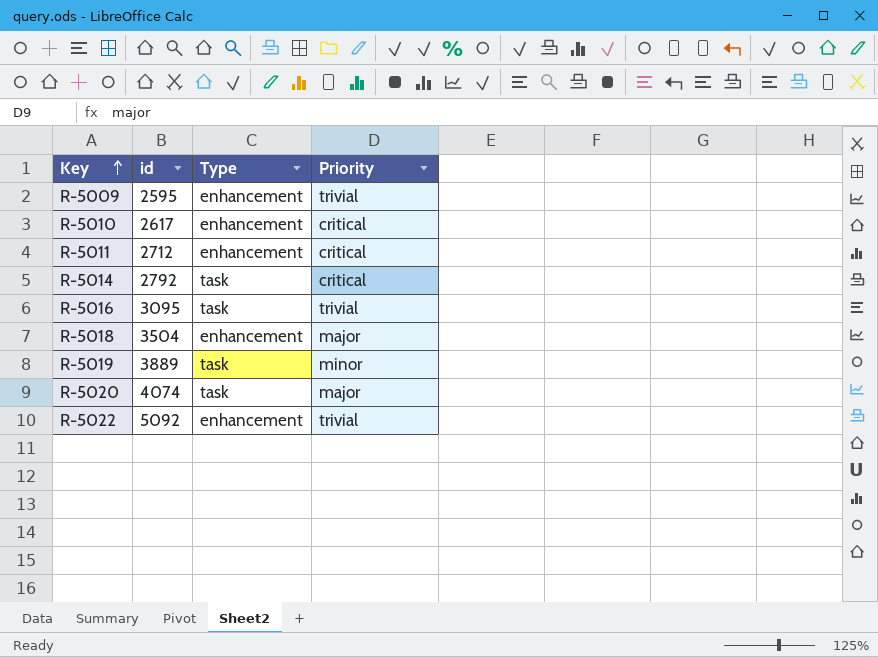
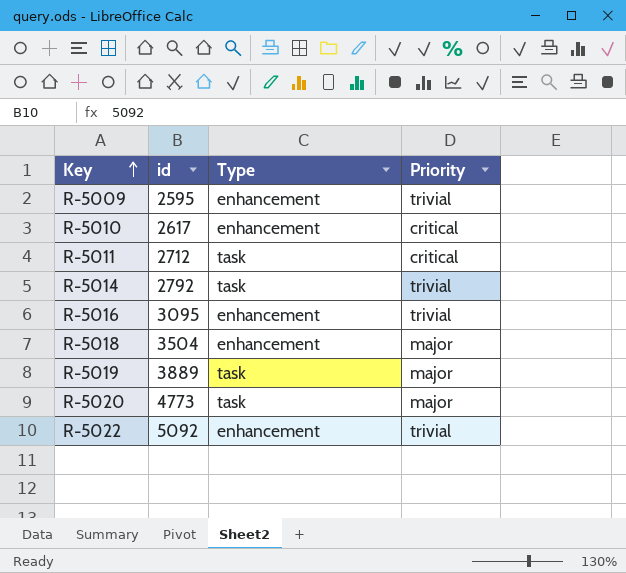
R-5011 | Type: enhancement -> task
R-5014 | Priority: critical -> trivial
R-5016 | Type: task -> enhancement
R-5019 | Priority: minor -> major
R-5020 | id: 4074 -> 4773

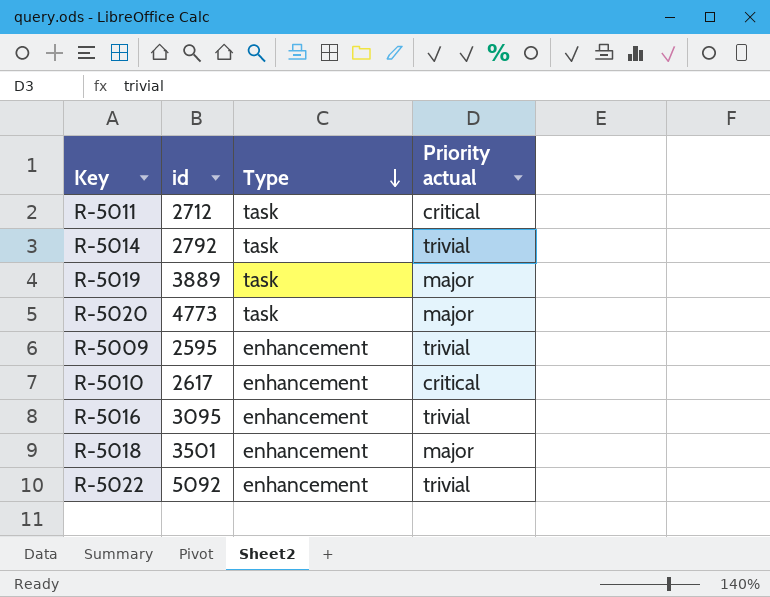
row order: Key ascending -> Type descending
column name: Priority -> Priority actual
R-5018 | id: 3504 -> 3501

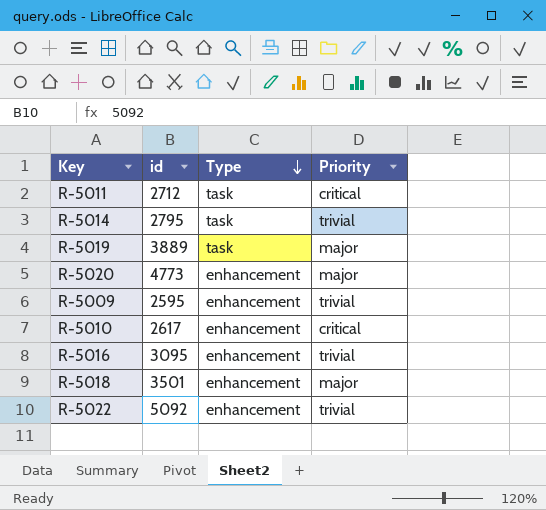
column name: Priority actual -> Priority
R-5014 | id: 2792 -> 2795
R-5020 | Type: task -> enhancement

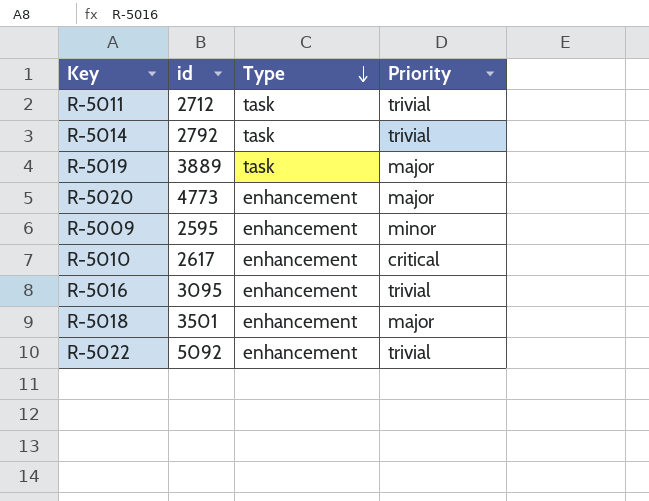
R-5011 | Priority: critical -> trivial
R-5014 | id: 2795 -> 2792
R-5009 | Priority: trivial -> minor

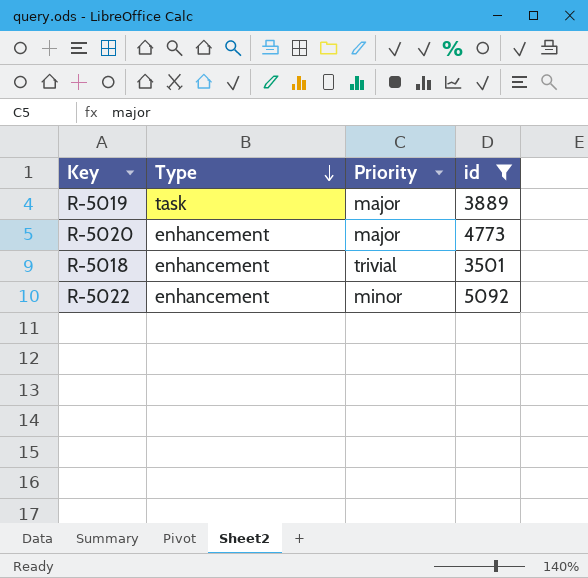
filter: none -> id >= 3501
column id | position: 2 -> 4
R-5018 | Priority: major -> trivial
R-5022 | Priority: trivial -> minor

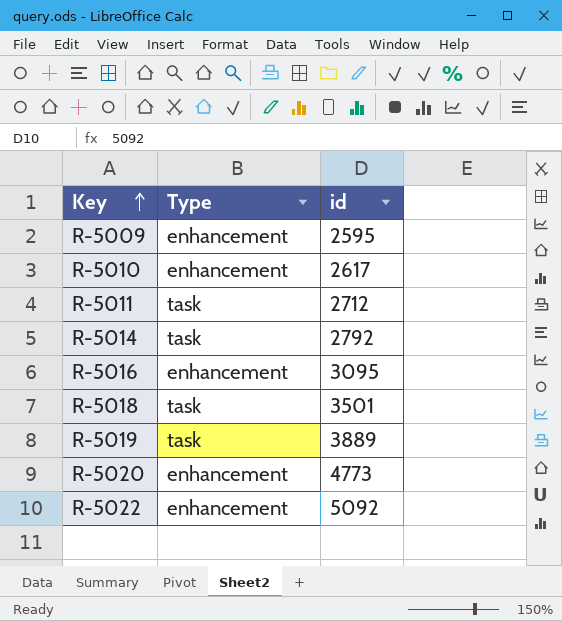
filter: id >= 3501 -> none
row order: Type descending -> Key ascending
column Priority | position: 3 -> none
R-5018 | Type: enhancement -> task

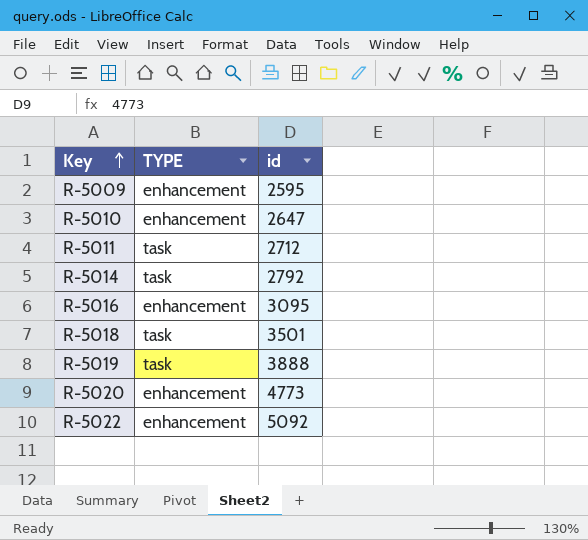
column name: Type -> TYPE
R-5010 | id: 2617 -> 2647
R-5019 | id: 3889 -> 3888

